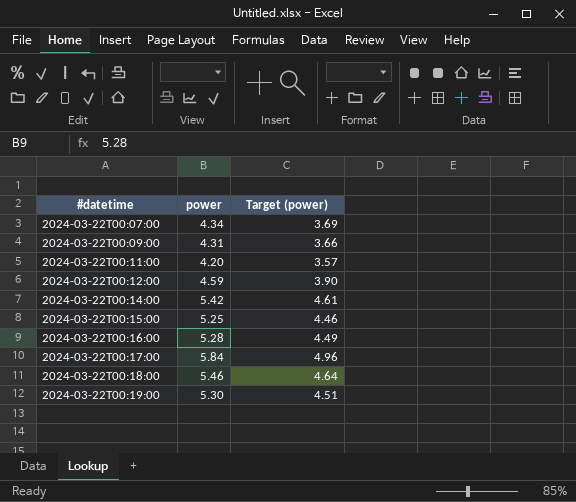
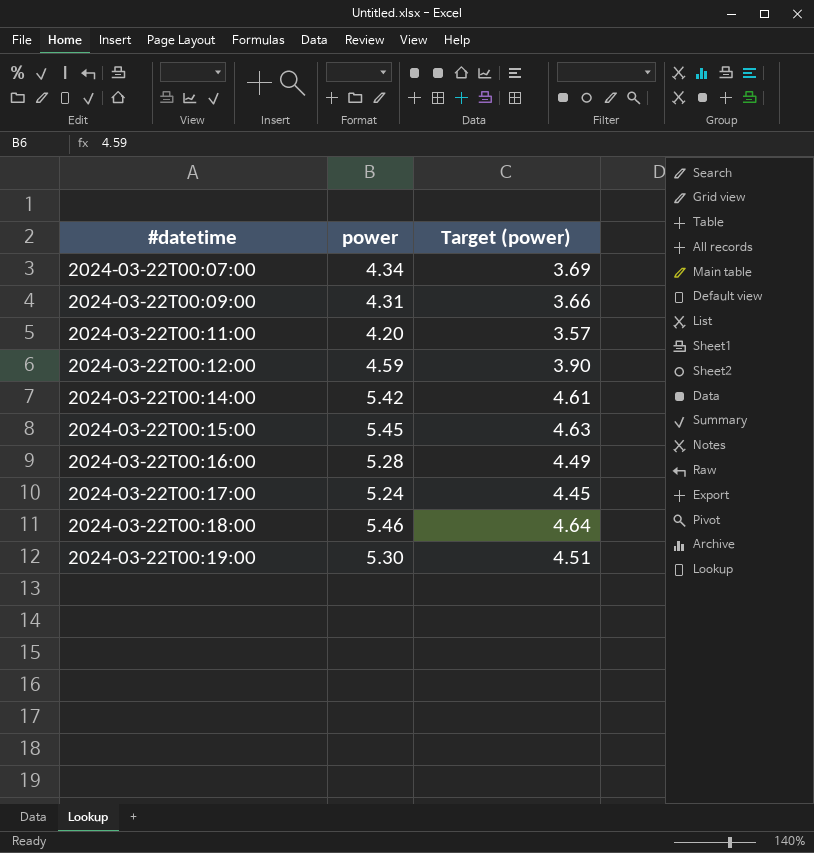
2024-03-22T00:15:00 | power: 5.25 -> 5.45
2024-03-22T00:15:00 | Target (power): 4.46 -> 4.63
2024-03-22T00:17:00 | power: 5.84 -> 5.24
2024-03-22T00:17:00 | Target (power): 4.96 -> 4.45

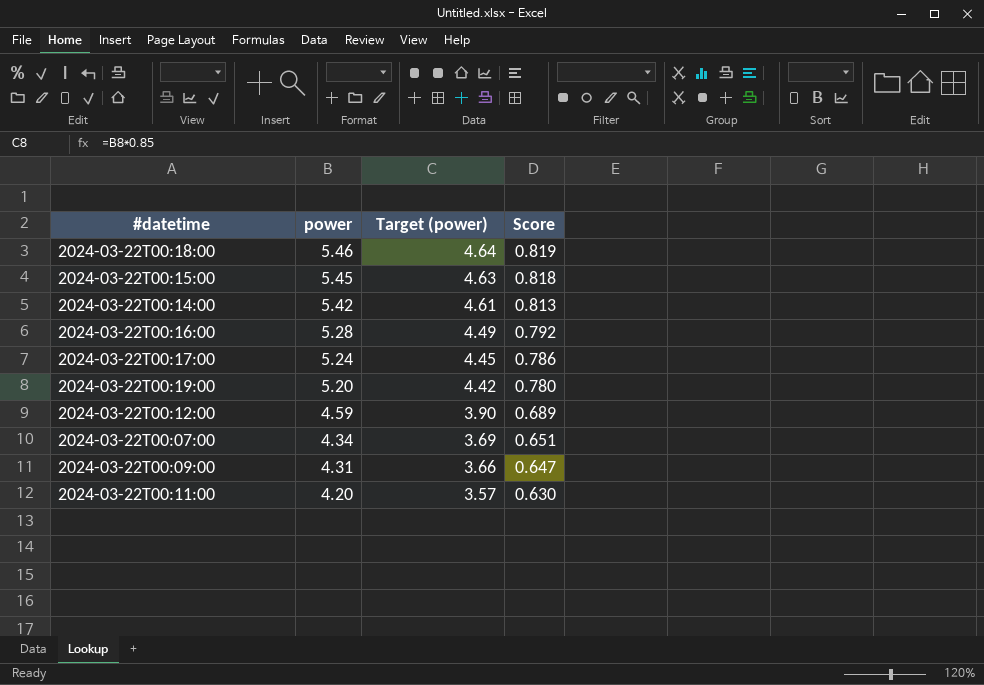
row order: #datetime ascending -> power descending
column Score | formula: none -> [power] * 0.15
2024-03-22T00:19:00 | power: 5.30 -> 5.20
2024-03-22T00:19:00 | Target (power): 4.51 -> 4.42

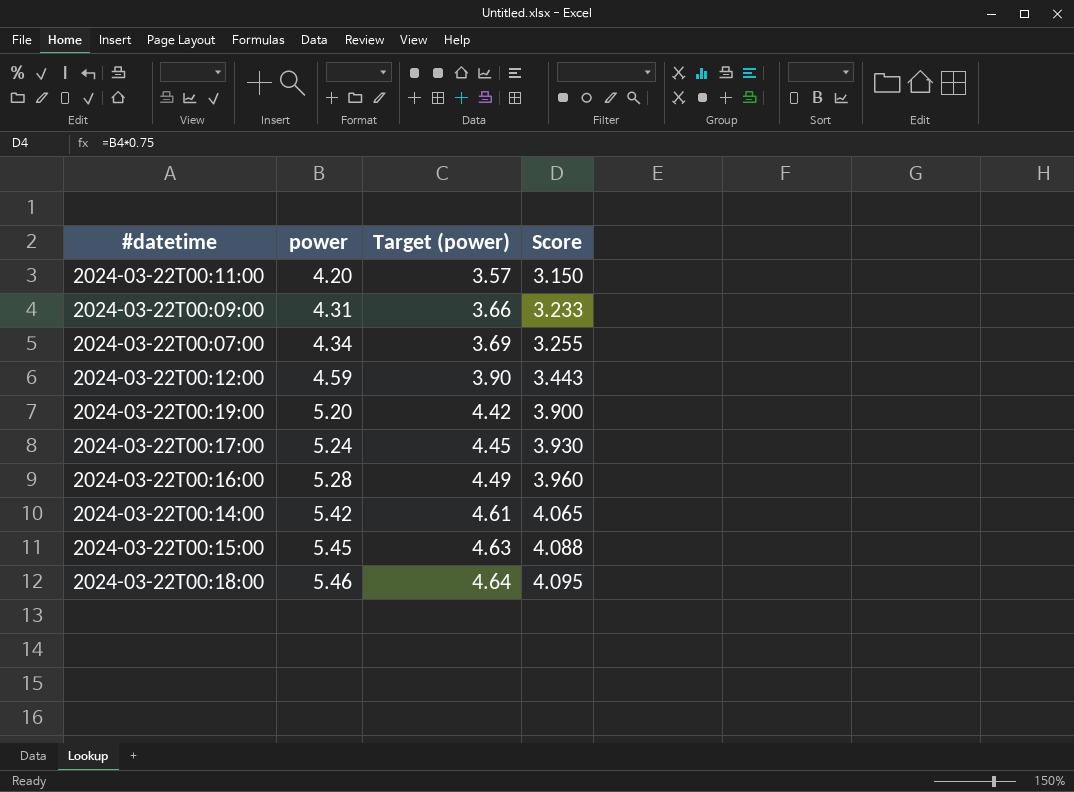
row order: power descending -> power ascending
column Score | formula: [power] * 0.15 -> [power] * 0.75

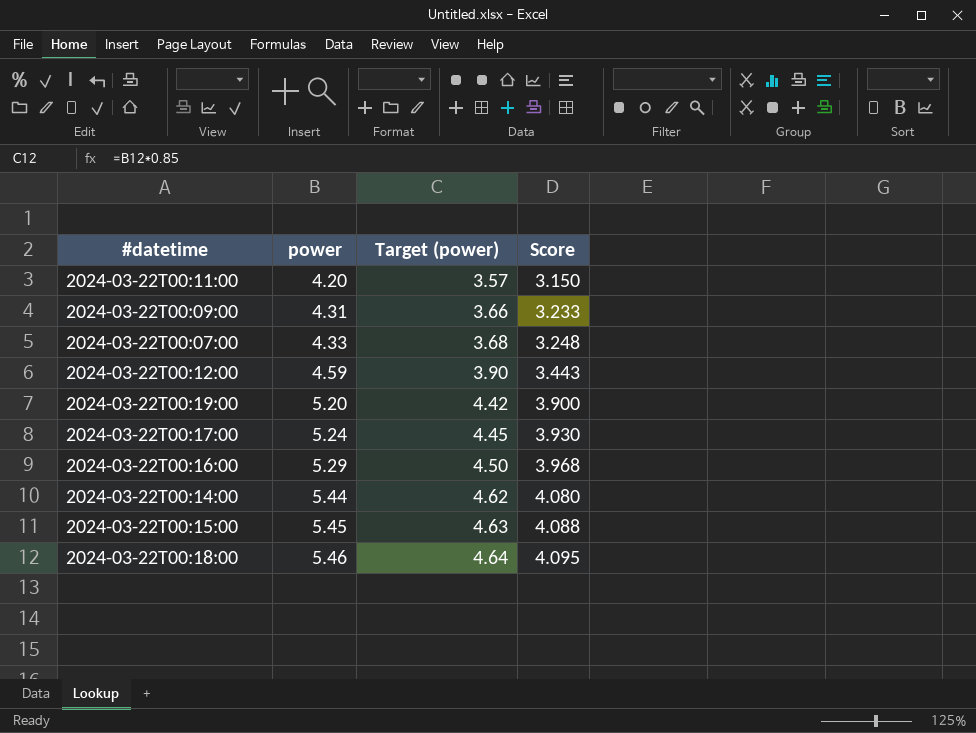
2024-03-22T00:07:00 | power: 4.34 -> 4.33
2024-03-22T00:07:00 | Target (power): 3.69 -> 3.68
2024-03-22T00:07:00 | Score: 3.255 -> 3.248
2024-03-22T00:16:00 | power: 5.28 -> 5.29
2024-03-22T00:16:00 | Target (power): 4.49 -> 4.50
2024-03-22T00:16:00 | Score: 3.960 -> 3.968
2024-03-22T00:14:00 | power: 5.42 -> 5.44
2024-03-22T00:14:00 | Target (power): 4.61 -> 4.62
2024-03-22T00:14:00 | Score: 4.065 -> 4.080

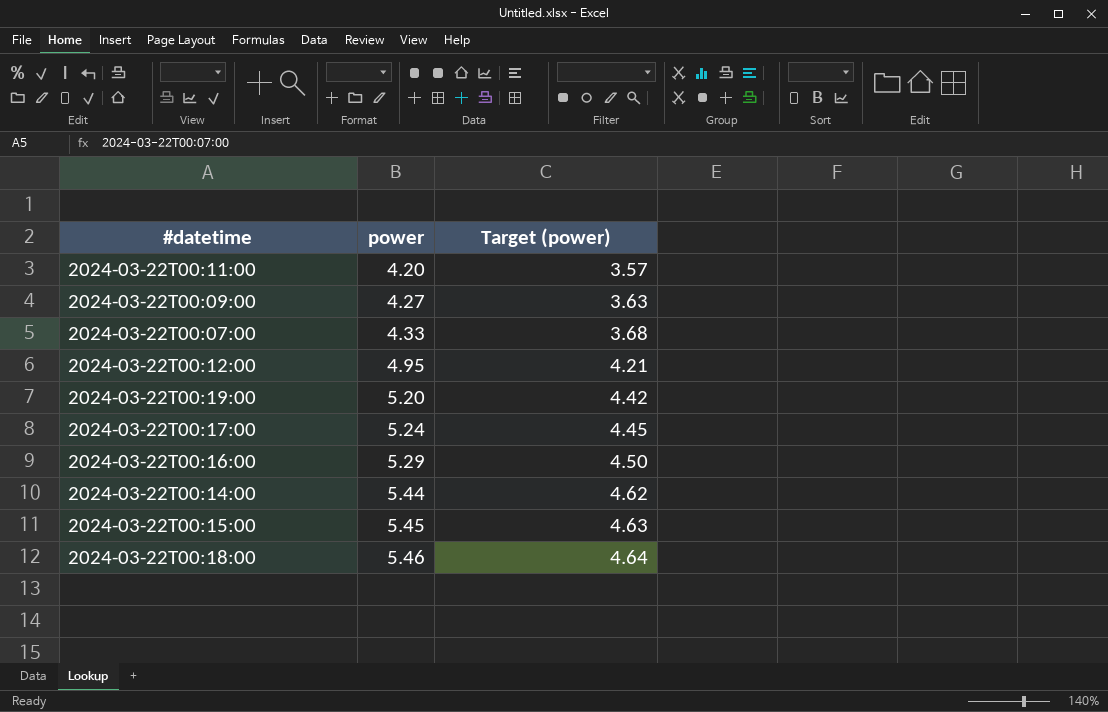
column Score | formula: [power] * 0.75 -> none
2024-03-22T00:09:00 | power: 4.31 -> 4.27
2024-03-22T00:09:00 | Target (power): 3.66 -> 3.63
2024-03-22T00:12:00 | power: 4.59 -> 4.95
2024-03-22T00:12:00 | Target (power): 3.90 -> 4.21

